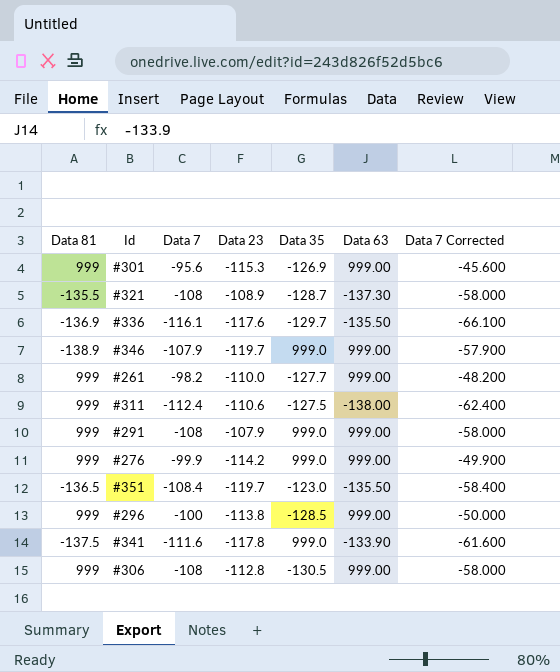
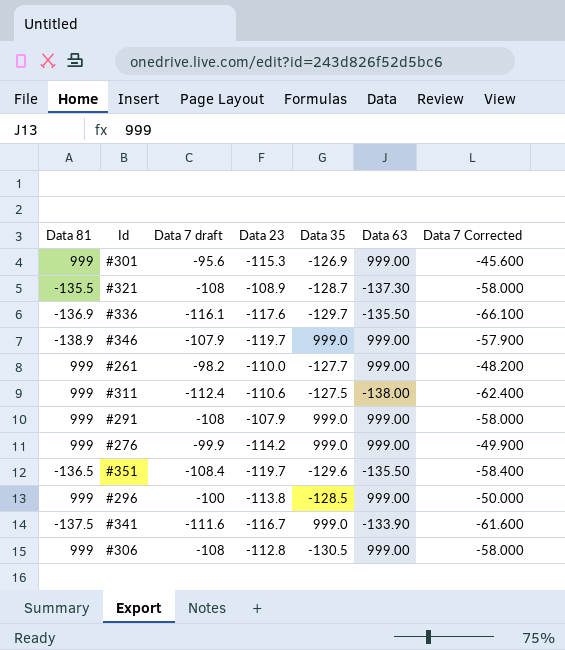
column name: Data 7 -> Data 7 draft
#351 | Data 35: -123.0 -> -129.6
#341 | Data 23: -117.8 -> -116.7

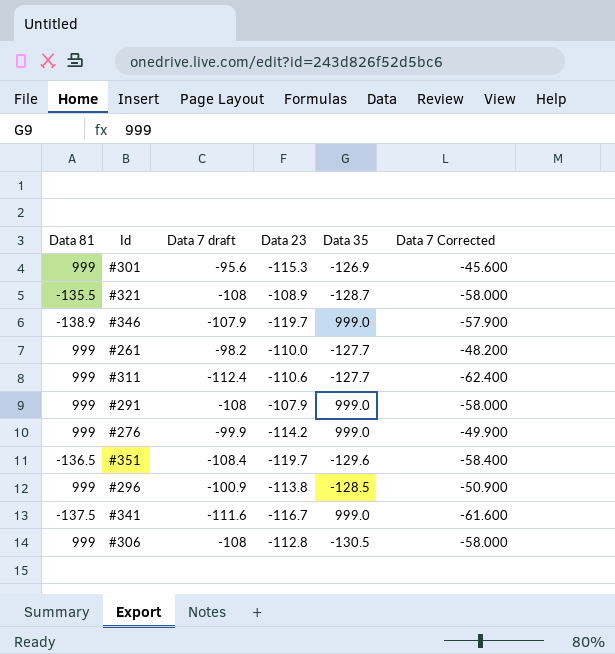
column Data 63 | position: 6 -> none
row #336: -136.9 | -116.1 | -117.6 | -129.7 | -135.50 | -66.100 -> none
#311 | Data 35: -127.5 -> -127.7
#296 | Data 7 draft: -100 -> -100.9
#296 | Data 7 Corrected: -50.000 -> -50.900

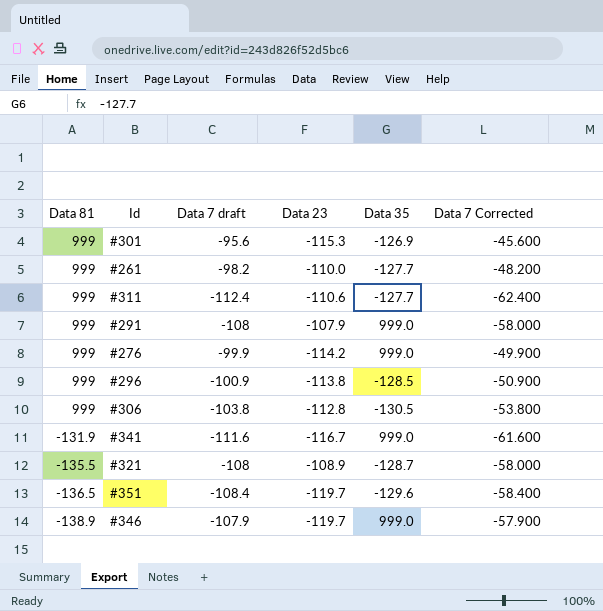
row order: none -> Data 81 descending
#306 | Data 7 draft: -108 -> -103.8
#306 | Data 7 Corrected: -58.000 -> -53.800
#341 | Data 81: -137.5 -> -131.9

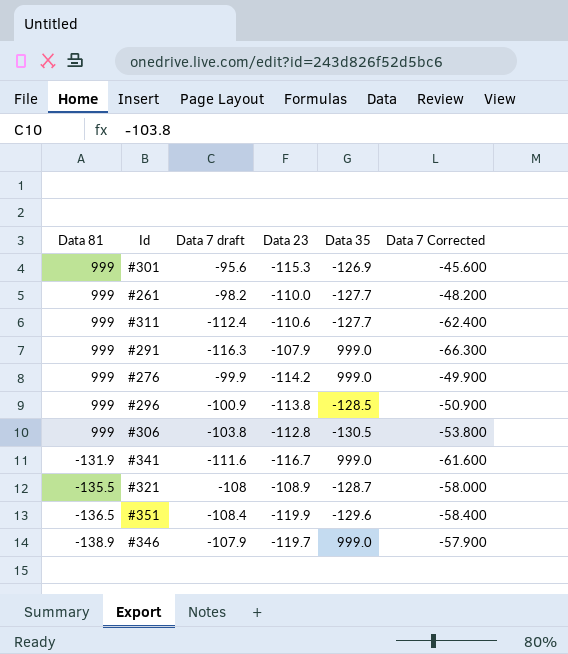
#291 | Data 7 draft: -108 -> -116.3
#291 | Data 7 Corrected: -58.000 -> -66.300
#351 | Data 23: -119.7 -> -119.9

